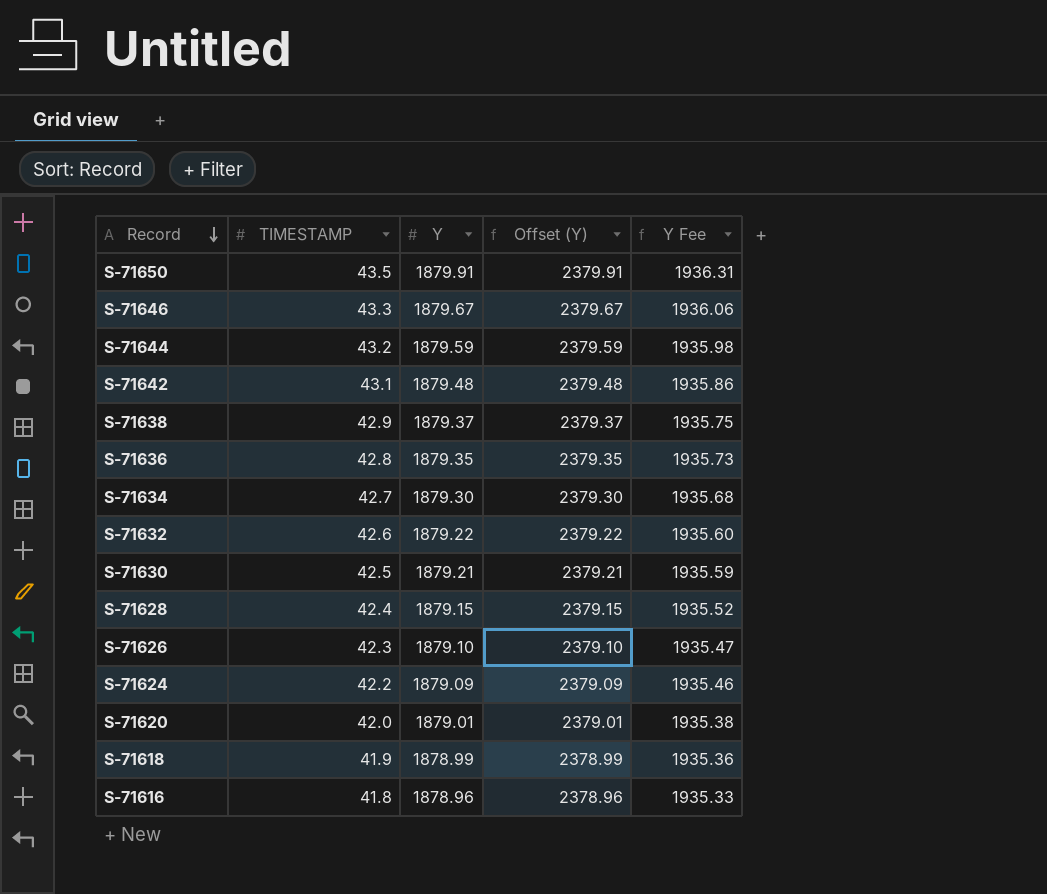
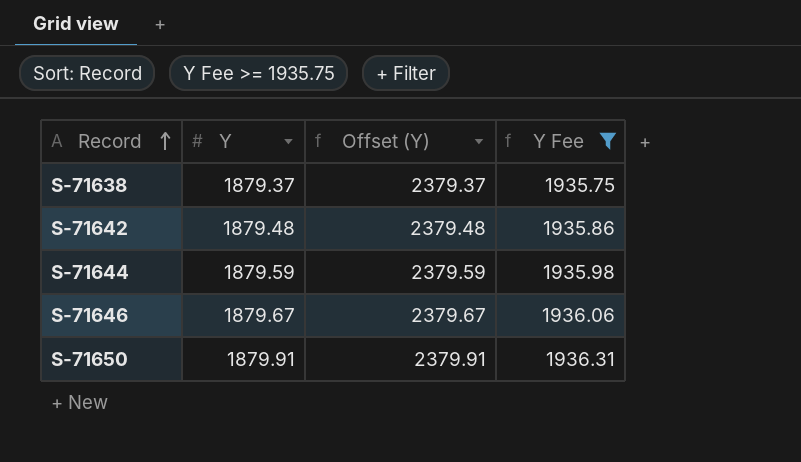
filter: none -> Y Fee >= 1935.75
row order: Record descending -> Record ascending
column TIMESTAMP | position: 2 -> none

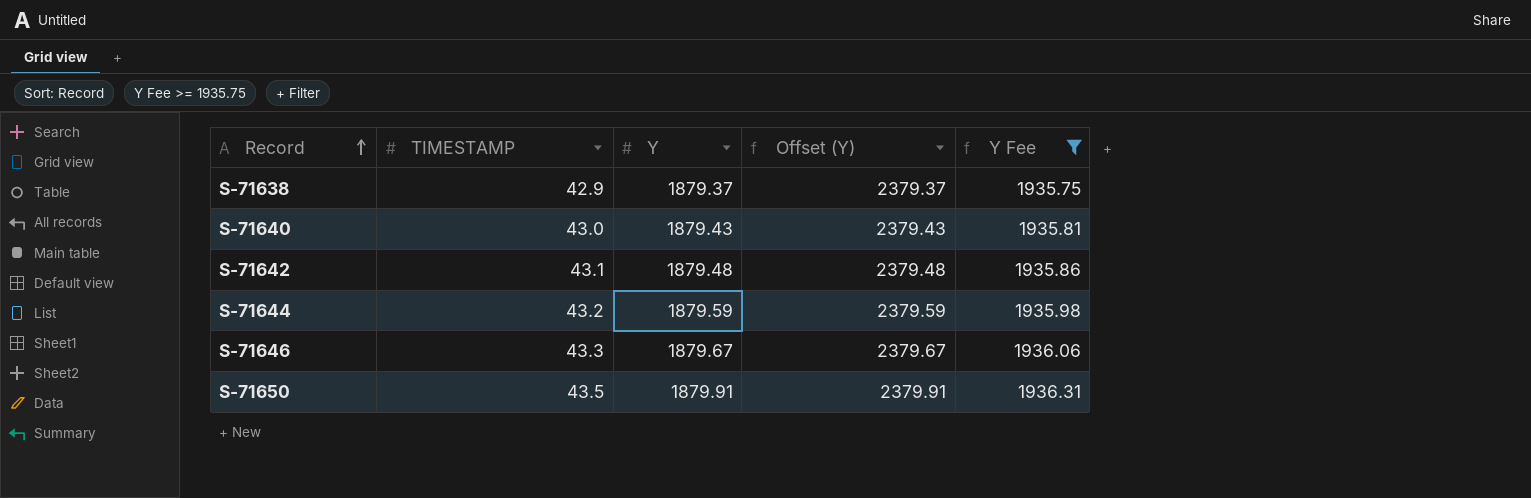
column TIMESTAMP | position: none -> 2
row S-71640: none -> 43.0 | 1879.43 | 2379.43 | 1935.81

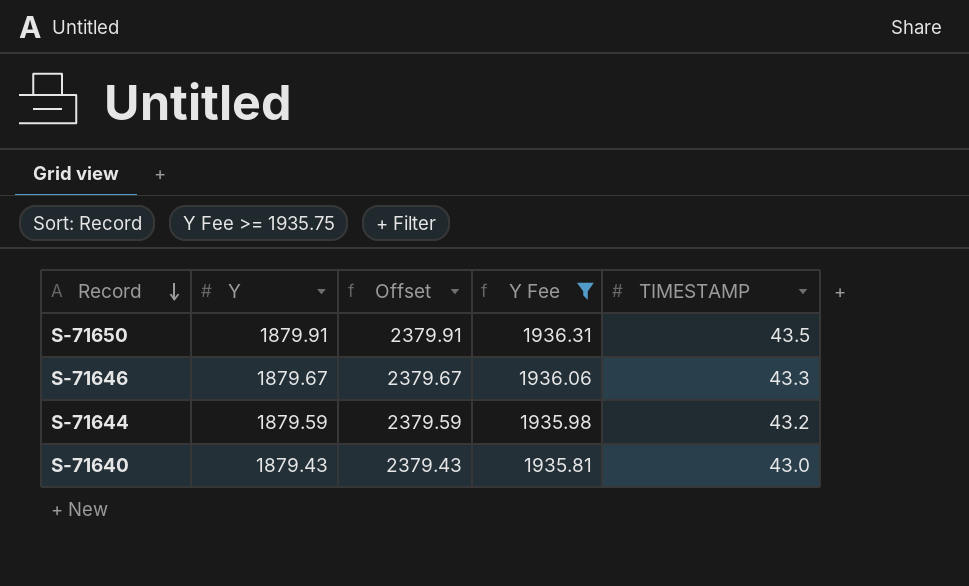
row order: Record ascending -> Record descending
column name: Offset (Y) -> Offset
column TIMESTAMP | position: 2 -> 5
row S-71638: 42.9 | 1879.37 | 2379.37 | 1935.75 -> none
row S-71642: 43.1 | 1879.48 | 2379.48 | 1935.86 -> none

